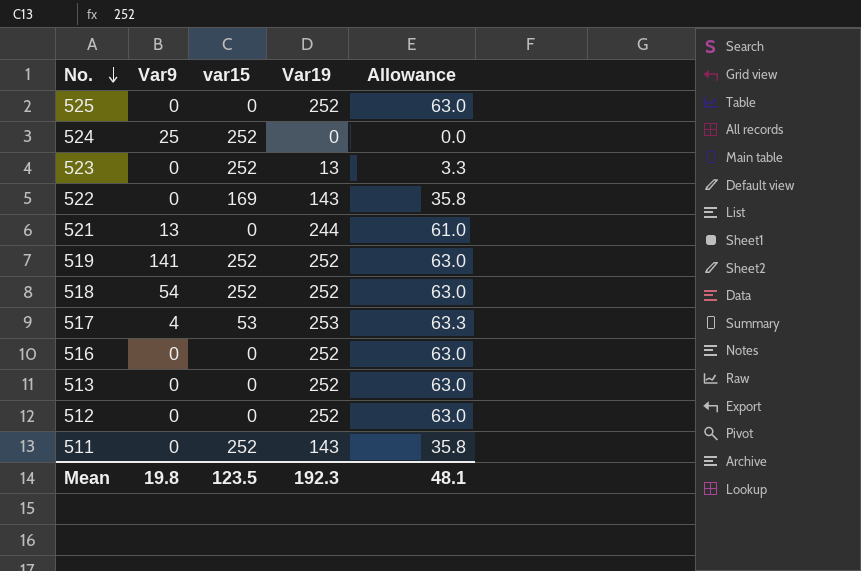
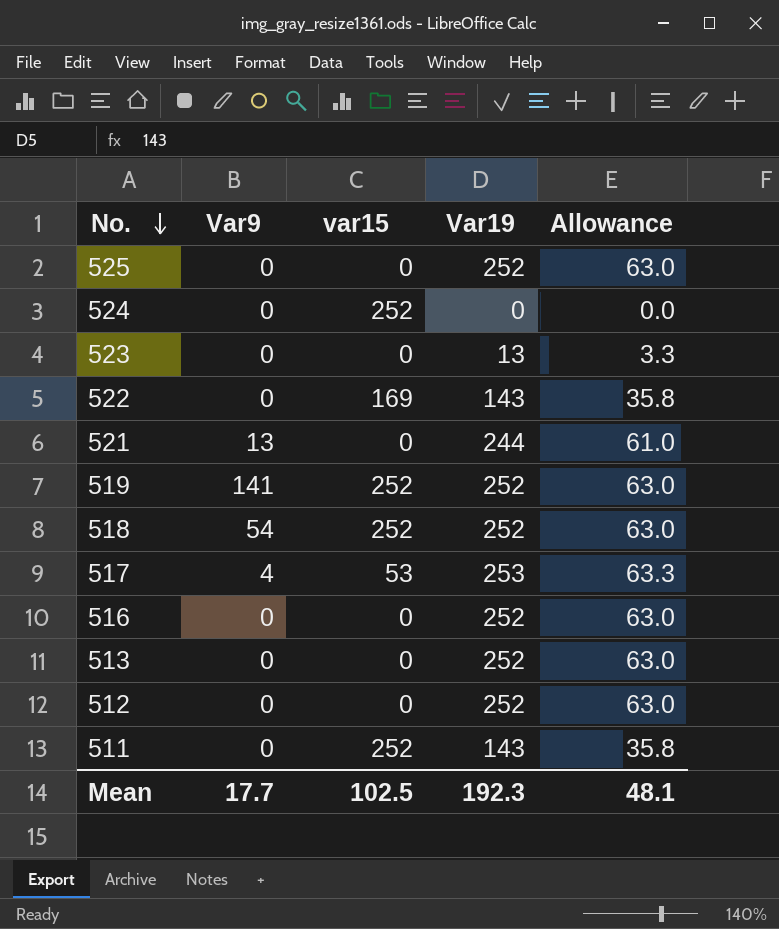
524 | Var9: 25 -> 0
523 | var15: 252 -> 0
Mean | Var9: 19.8 -> 17.7
Mean | var15: 123.5 -> 102.5

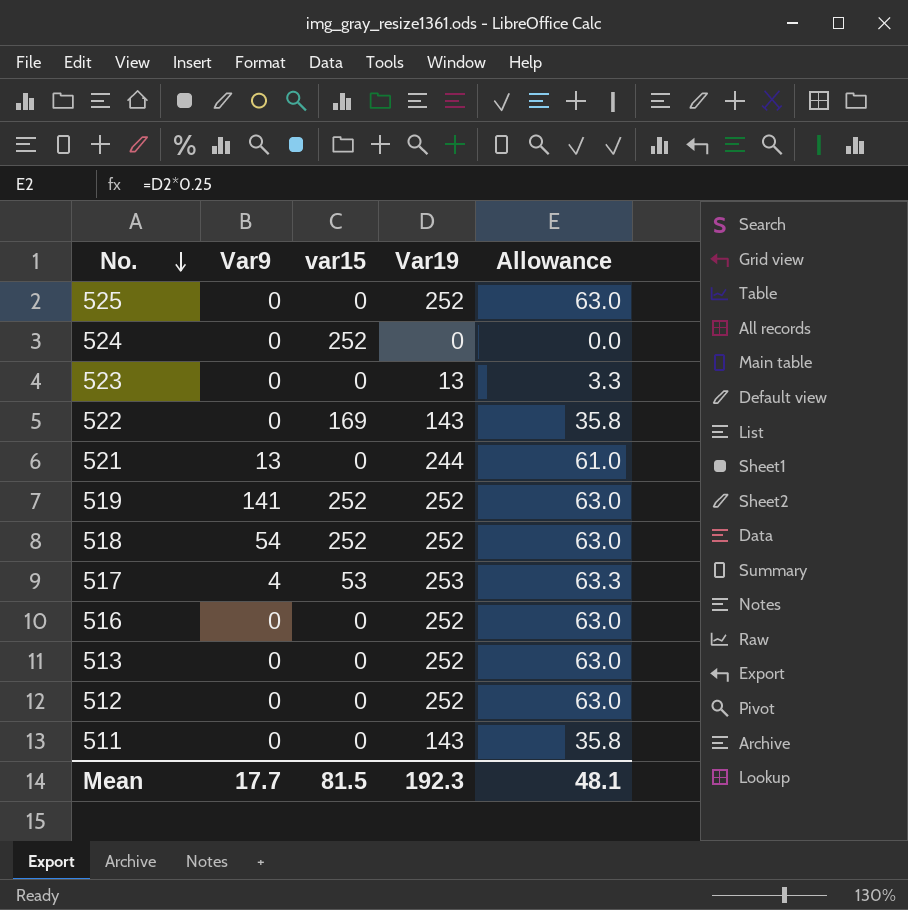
511 | var15: 252 -> 0
Mean | var15: 102.5 -> 81.5

